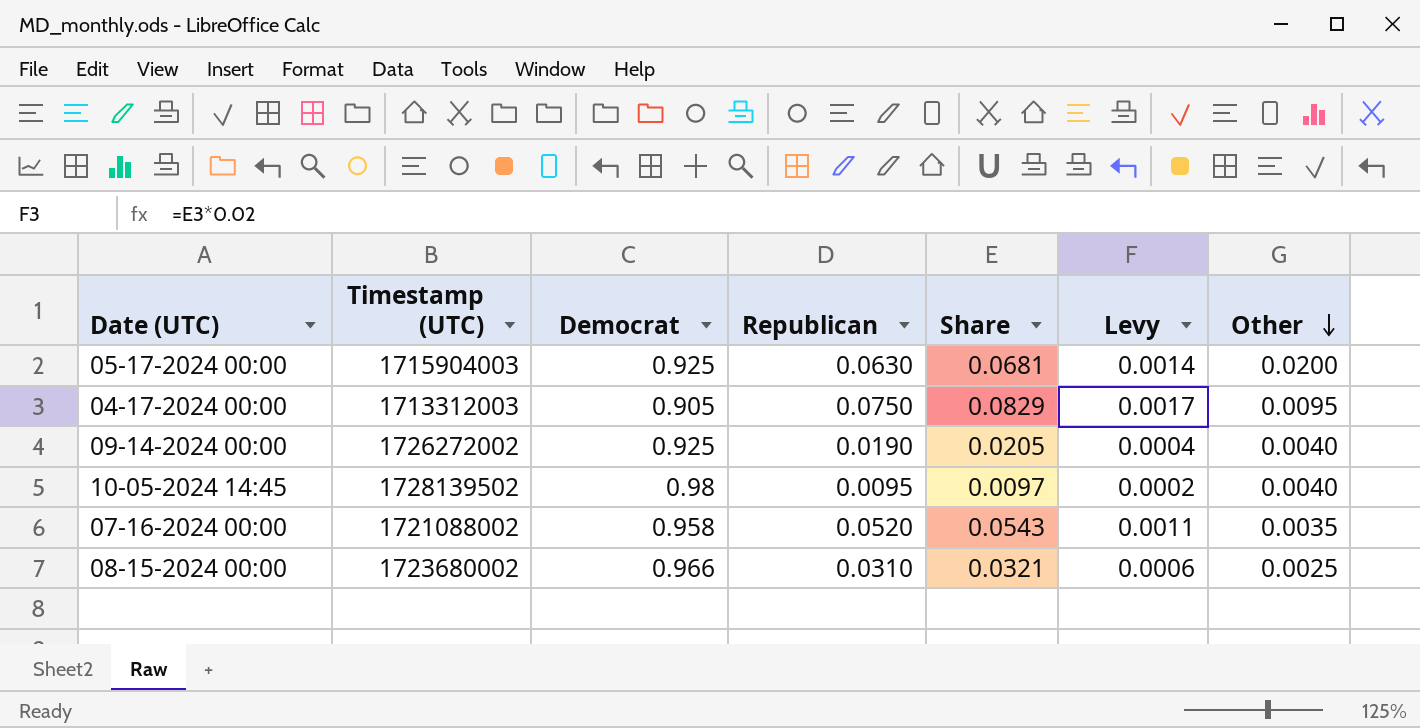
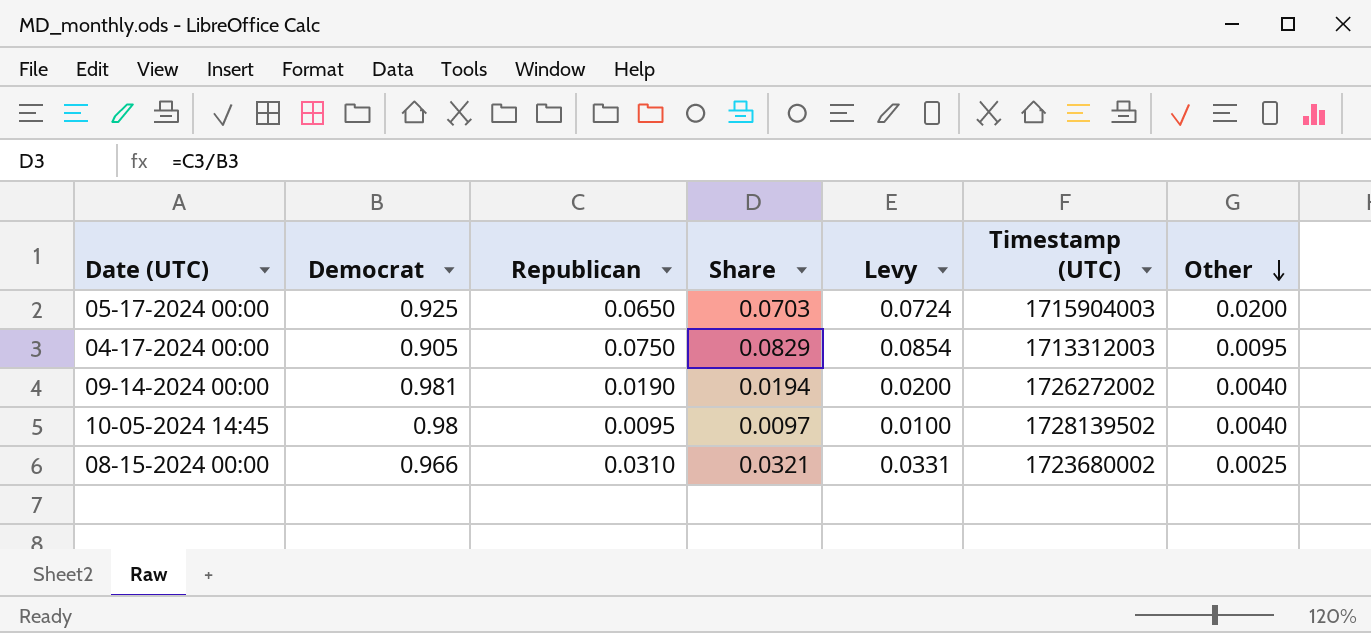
column Levy | formula: [Share] * 0.02 -> [Share] * 1.03
column Timestamp (UTC) | position: 2 -> 6
row 07-16-2024 00:00: 1721088002 | 0.958 | 0.0520 | 0.0543 | 0.0011 | 0.0035 -> none
05-17-2024 00:00 | Republican: 0.0630 -> 0.0650
05-17-2024 00:00 | Share: 0.0681 -> 0.0703
09-14-2024 00:00 | Democrat: 0.925 -> 0.981
09-14-2024 00:00 | Share: 0.0205 -> 0.0194

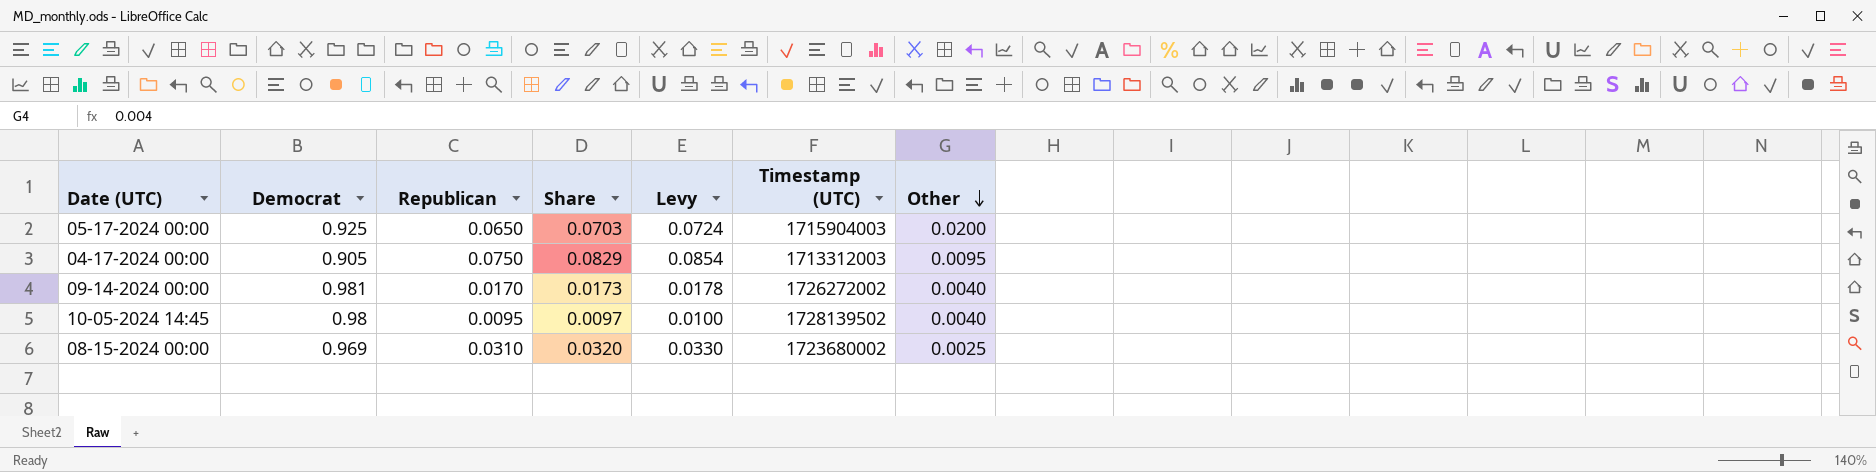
09-14-2024 00:00 | Republican: 0.0190 -> 0.0170
09-14-2024 00:00 | Share: 0.0194 -> 0.0173
09-14-2024 00:00 | Levy: 0.0200 -> 0.0178
08-15-2024 00:00 | Democrat: 0.966 -> 0.969
08-15-2024 00:00 | Share: 0.0321 -> 0.0320
08-15-2024 00:00 | Levy: 0.0331 -> 0.0330

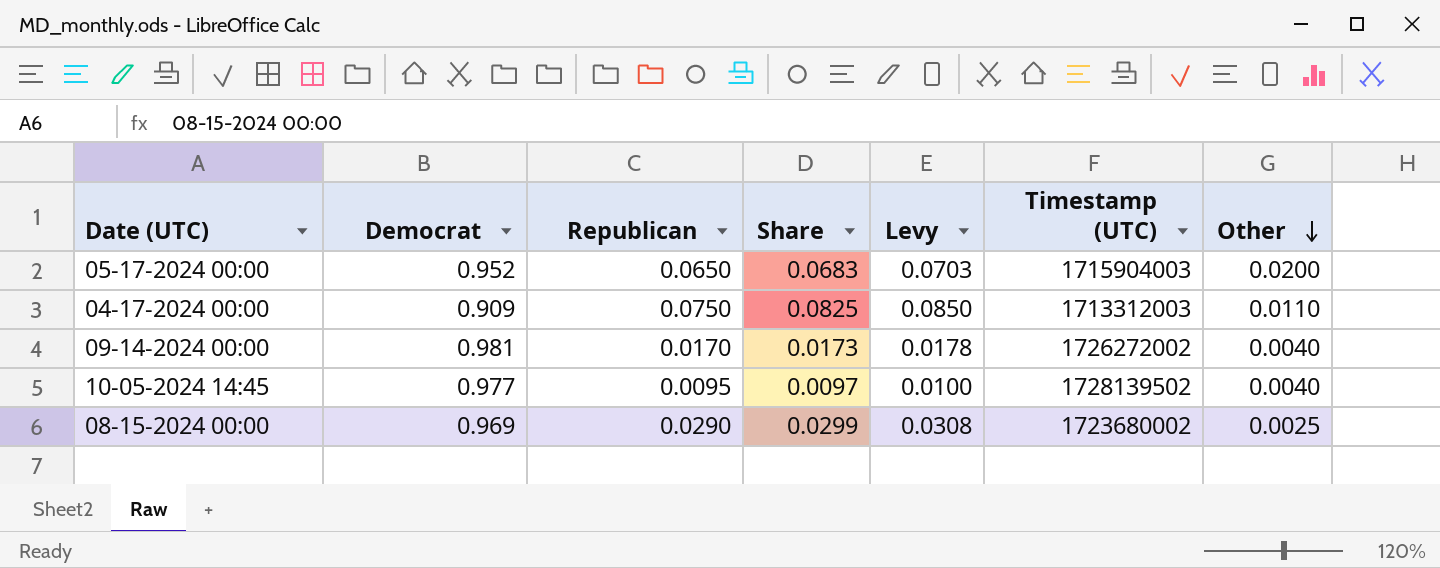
05-17-2024 00:00 | Democrat: 0.925 -> 0.952
05-17-2024 00:00 | Share: 0.0703 -> 0.0683
05-17-2024 00:00 | Levy: 0.0724 -> 0.0703
04-17-2024 00:00 | Democrat: 0.905 -> 0.909
04-17-2024 00:00 | Share: 0.0829 -> 0.0825
04-17-2024 00:00 | Levy: 0.0854 -> 0.0850
04-17-2024 00:00 | Other: 0.0095 -> 0.0110
10-05-2024 14:45 | Democrat: 0.98 -> 0.977
08-15-2024 00:00 | Republican: 0.0310 -> 0.0290
08-15-2024 00:00 | Share: 0.0320 -> 0.0299
08-15-2024 00:00 | Levy: 0.0330 -> 0.0308

